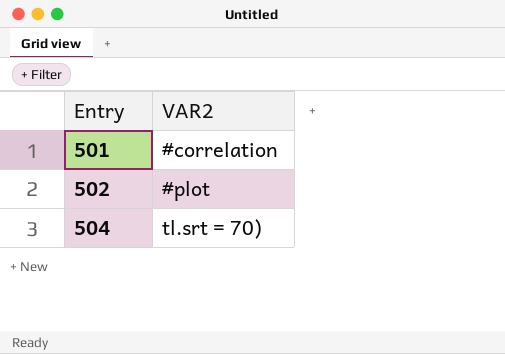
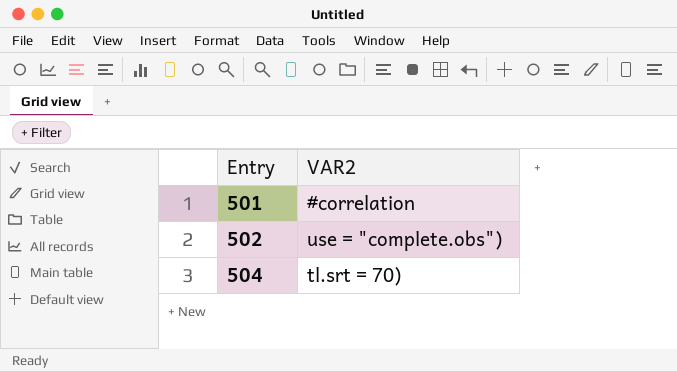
502 | VAR2: #plot -> use = "complete.obs")

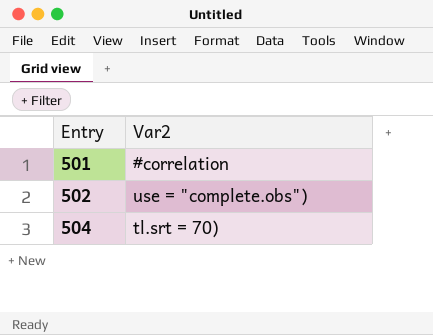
column name: VAR2 -> Var2

